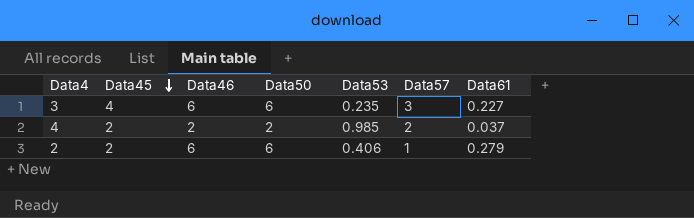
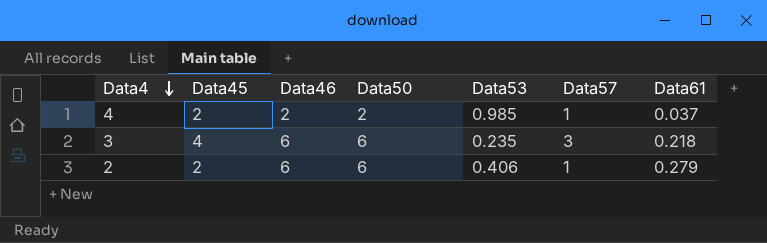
row order: Data45 descending -> Data4 descending
4 | Data57: 2 -> 1
3 | Data61: 0.227 -> 0.218

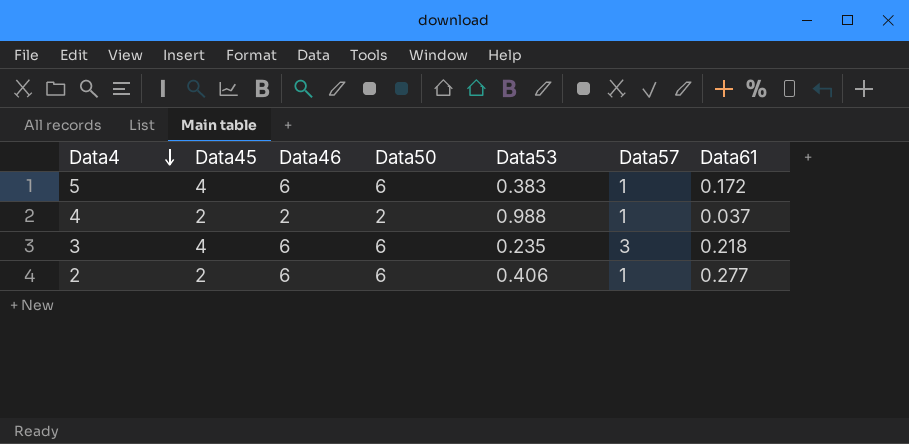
row 5: none -> 4 | 6 | 6 | 0.383 | 1 | 0.172
4 | Data53: 0.985 -> 0.988
2 | Data61: 0.279 -> 0.277

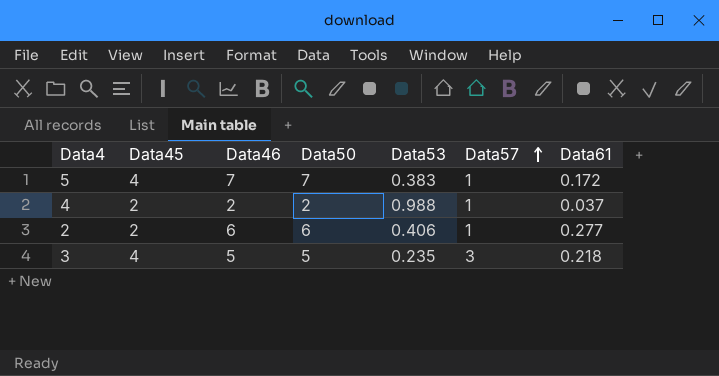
row order: Data4 descending -> Data57 ascending
5 | Data46: 6 -> 7
5 | Data50: 6 -> 7
3 | Data46: 6 -> 5
3 | Data50: 6 -> 5

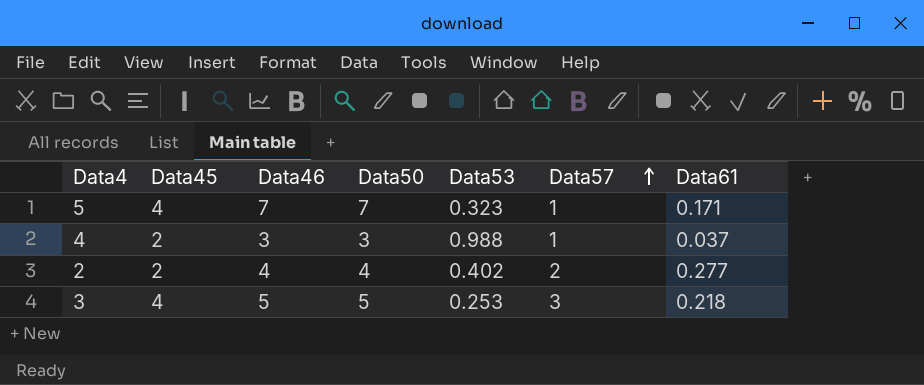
5 | Data53: 0.383 -> 0.323
5 | Data61: 0.172 -> 0.171
4 | Data46: 2 -> 3
4 | Data50: 2 -> 3
2 | Data46: 6 -> 4
2 | Data50: 6 -> 4
2 | Data53: 0.406 -> 0.402
2 | Data57: 1 -> 2
3 | Data53: 0.235 -> 0.253

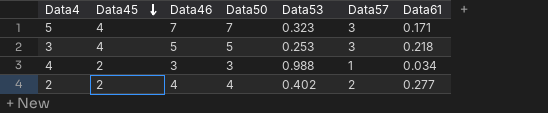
row order: Data57 ascending -> Data45 descending
5 | Data57: 1 -> 3
4 | Data61: 0.037 -> 0.034

